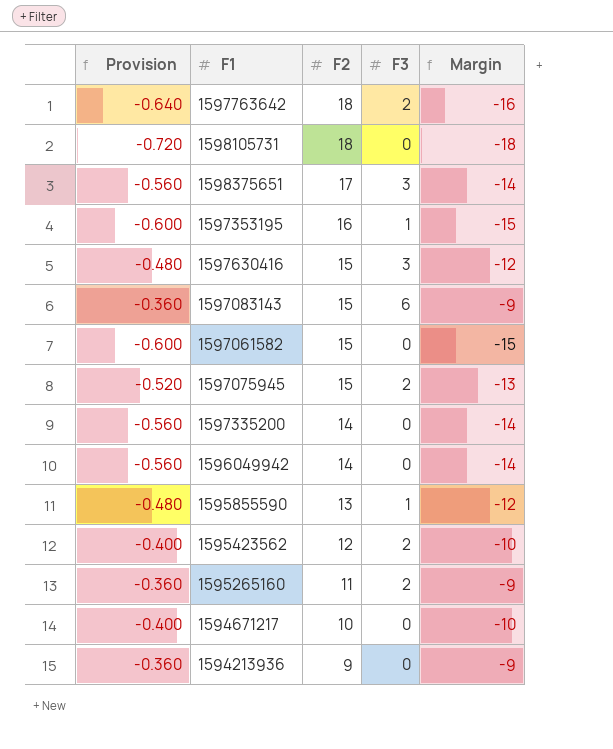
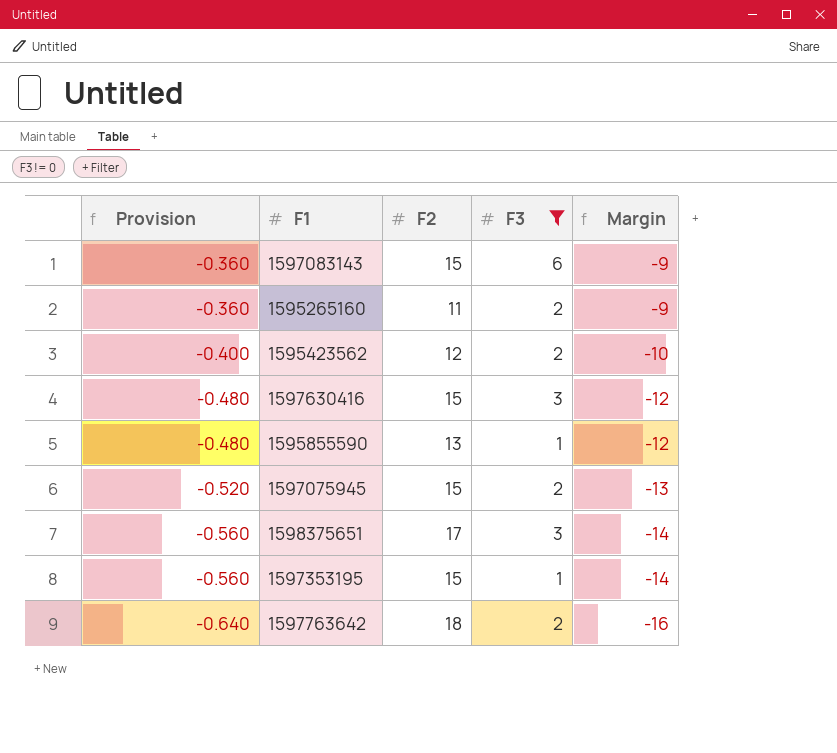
filter: none -> F3 != 0
row order: F2 descending -> Provision descending
1597353195 | Provision: -0.600 -> -0.560
1597353195 | F2: 16 -> 15
1597353195 | Margin: -15 -> -14

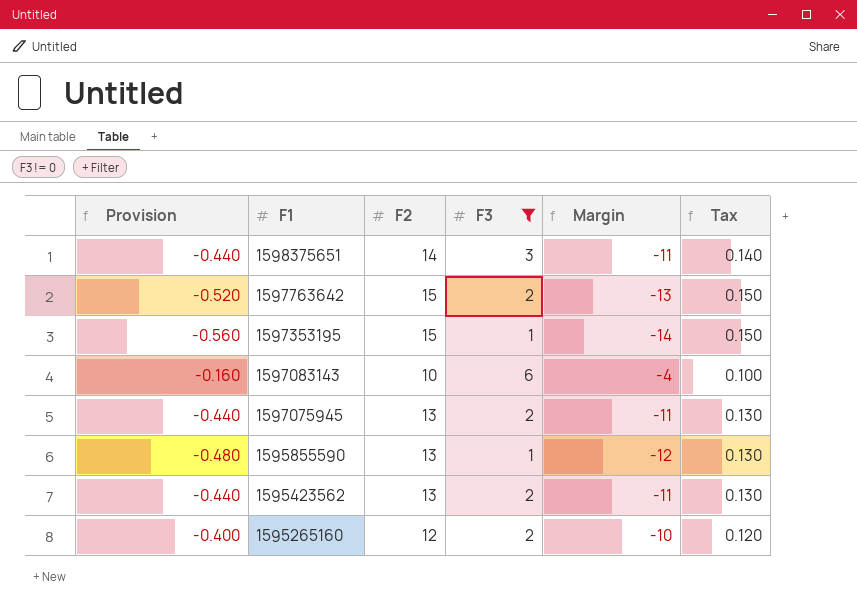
row order: Provision descending -> F1 descending
column Tax | formula: none -> [F2] * 0.01
row 1597630416: -0.480 | 15 | 3 | -12 -> none
1598375651 | Provision: -0.560 -> -0.440
1598375651 | F2: 17 -> 14
1598375651 | Margin: -14 -> -11
1597763642 | Provision: -0.640 -> -0.520
1597763642 | F2: 18 -> 15
1597763642 | Margin: -16 -> -13
1597083143 | Provision: -0.360 -> -0.160
1597083143 | F2: 15 -> 10
1597083143 | Margin: -9 -> -4
1597075945 | Provision: -0.520 -> -0.440
1597075945 | F2: 15 -> 13
1597075945 | Margin: -13 -> -11
1595423562 | Provision: -0.400 -> -0.440
1595423562 | F2: 12 -> 13
1595423562 | Margin: -10 -> -11
1595265160 | Provision: -0.360 -> -0.400
1595265160 | F2: 11 -> 12
1595265160 | Margin: -9 -> -10

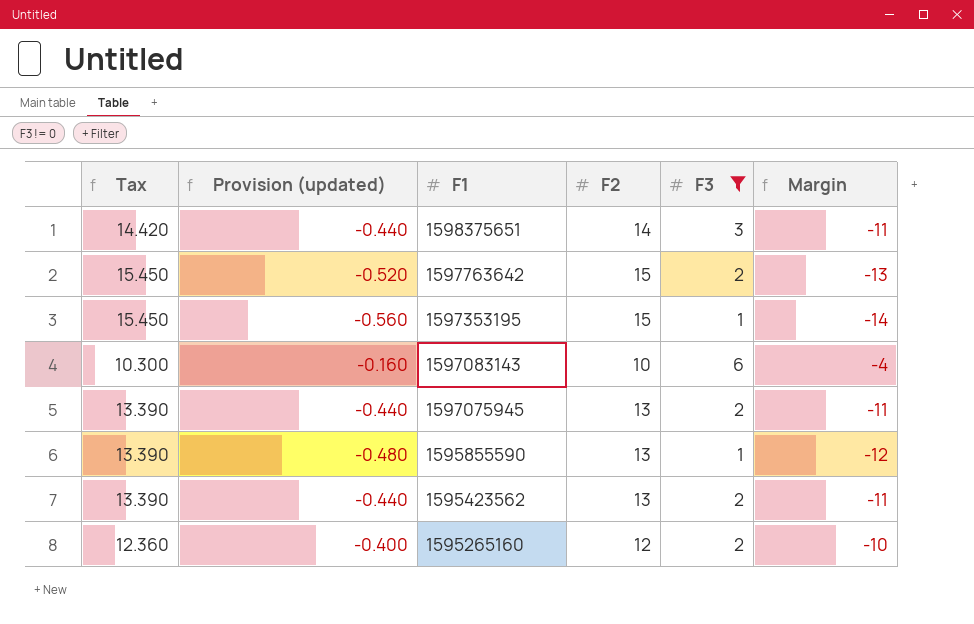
column Tax | formula: [F2] * 0.01 -> [F2] * 1.03
column Tax | position: 6 -> 1
column name: Provision -> Provision (updated)

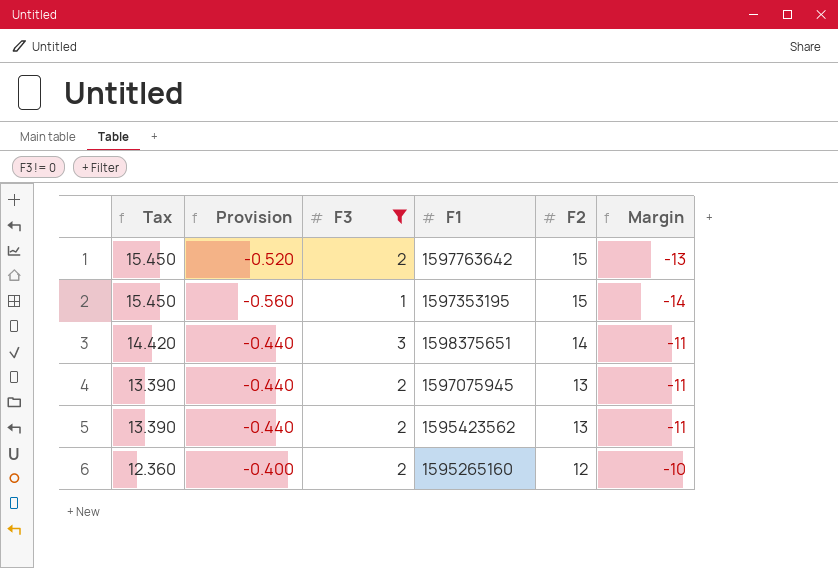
row order: F1 descending -> Tax descending
column name: Provision (updated) -> Provision
column F3 | position: 5 -> 3
row 1597083143: 10.300 | -0.160 | 10 | 6 | -4 -> none
row 1595855590: 13.390 | -0.480 | 13 | 1 | -12 -> none

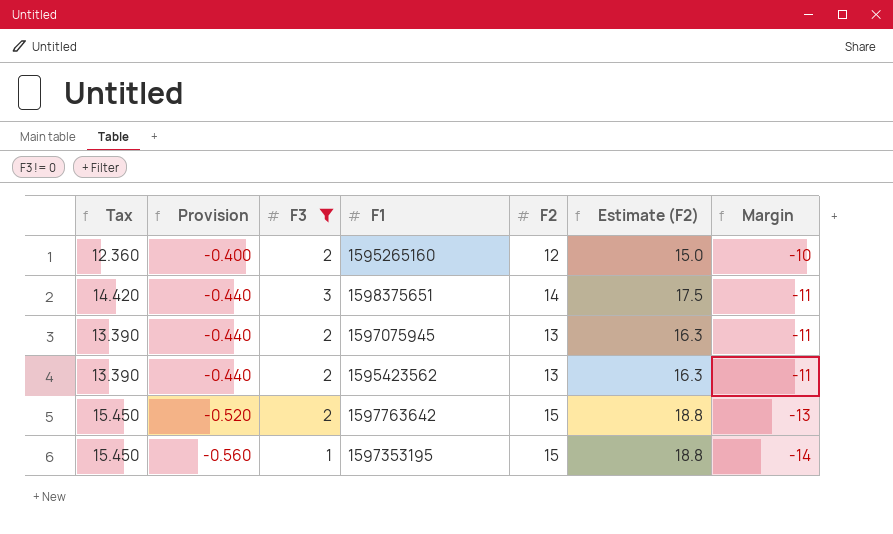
row order: Tax descending -> Provision descending
column Estimate (F2) | formula: none -> [F2] * 1.25

